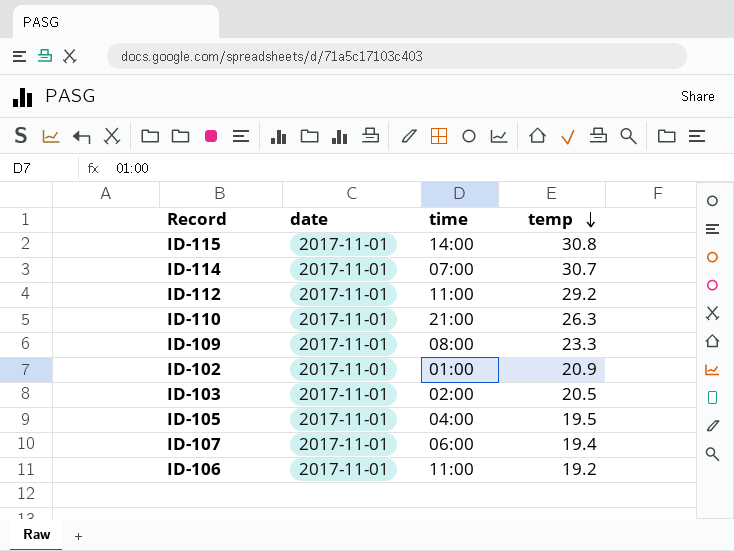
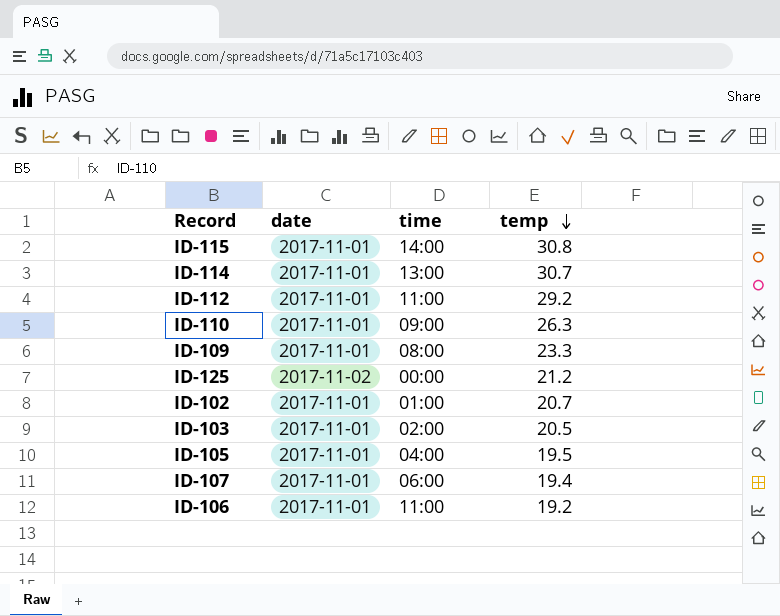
ID-114 | time: 07:00 -> 13:00
ID-110 | time: 21:00 -> 09:00
row ID-125: none -> 2017-11-02 | 00:00 | 21.2
ID-102 | temp: 20.9 -> 20.7

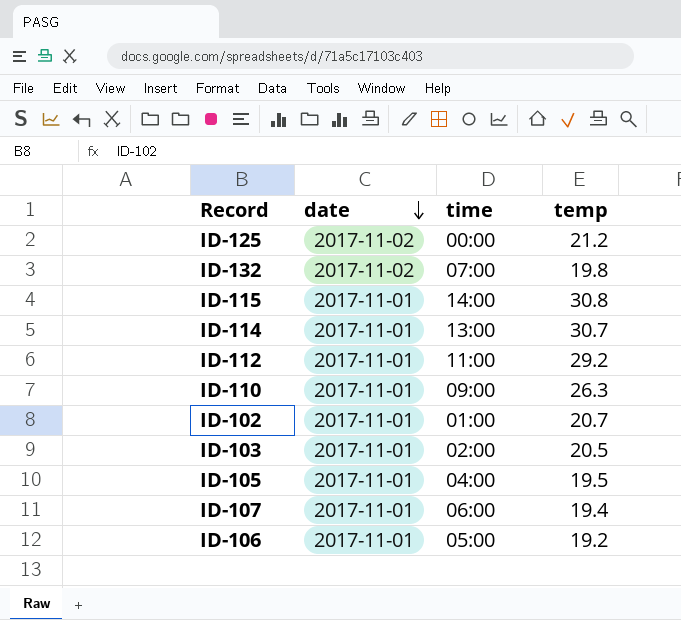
row order: temp descending -> date descending
row ID-109: 2017-11-01 | 08:00 | 23.3 -> none
row ID-132: none -> 2017-11-02 | 07:00 | 19.8
ID-106 | time: 11:00 -> 05:00

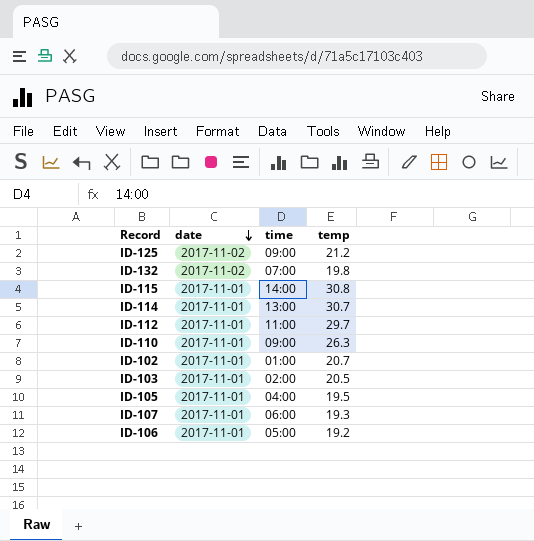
ID-125 | time: 00:00 -> 09:00
ID-112 | temp: 29.2 -> 29.7
ID-107 | temp: 19.4 -> 19.3

